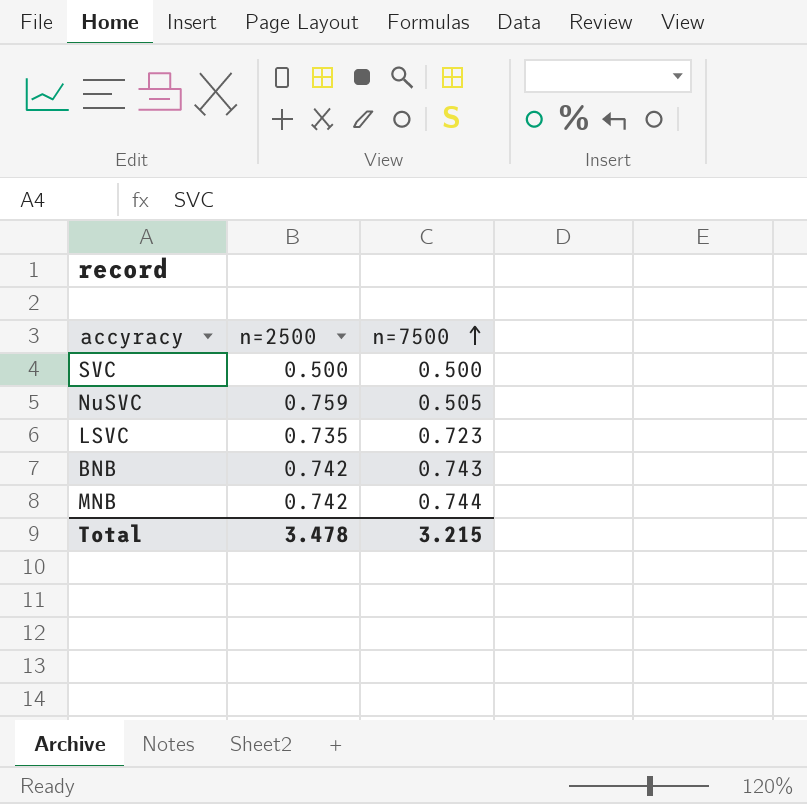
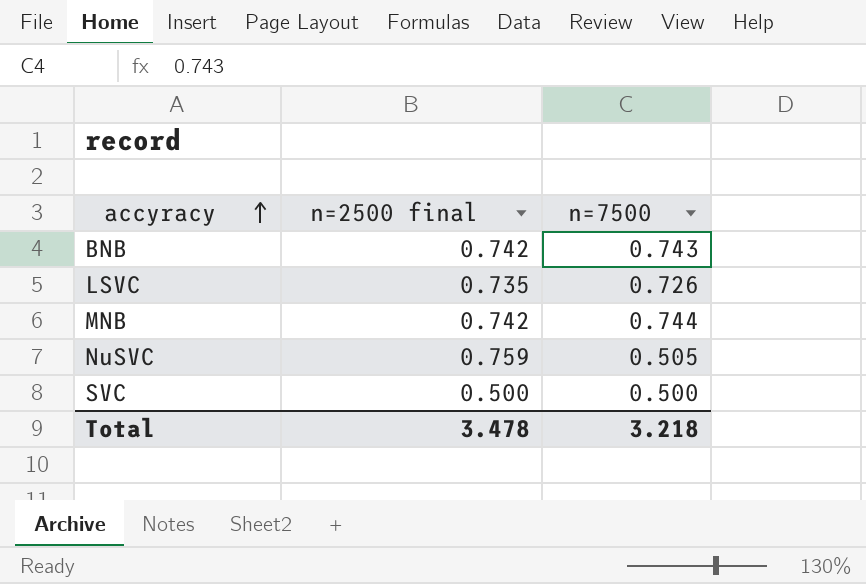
row order: n=7500 ascending -> accyracy ascending
column name: n=2500 -> n=2500 final
LSVC | n=7500: 0.723 -> 0.726
Total | n=7500: 3.215 -> 3.218

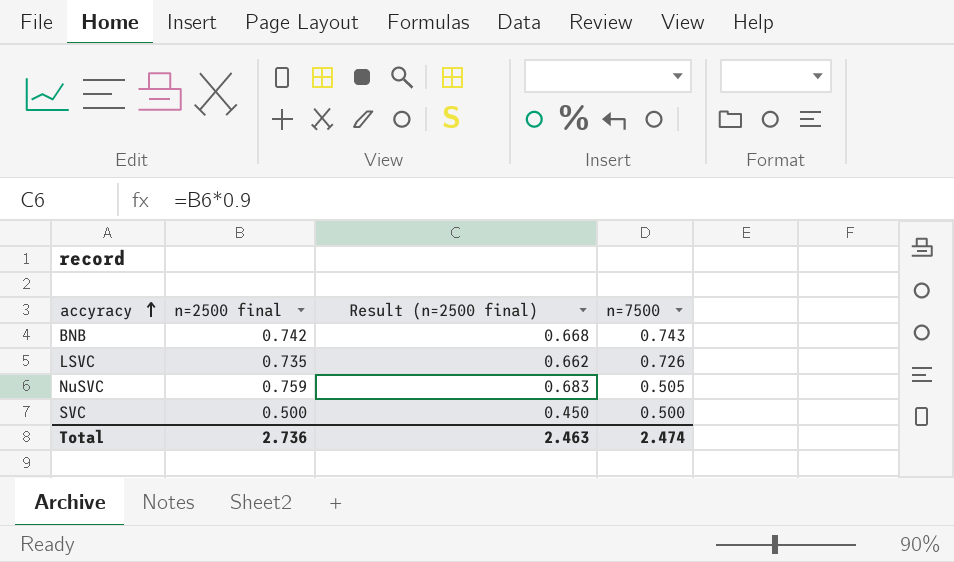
column Result (n=2500 final) | formula: none -> [n=2500 final] * 0.9
row MNB: 0.742 | 0.744 -> none
Total | n=2500 final: 3.478 -> 2.736
Total | n=7500: 3.218 -> 2.474

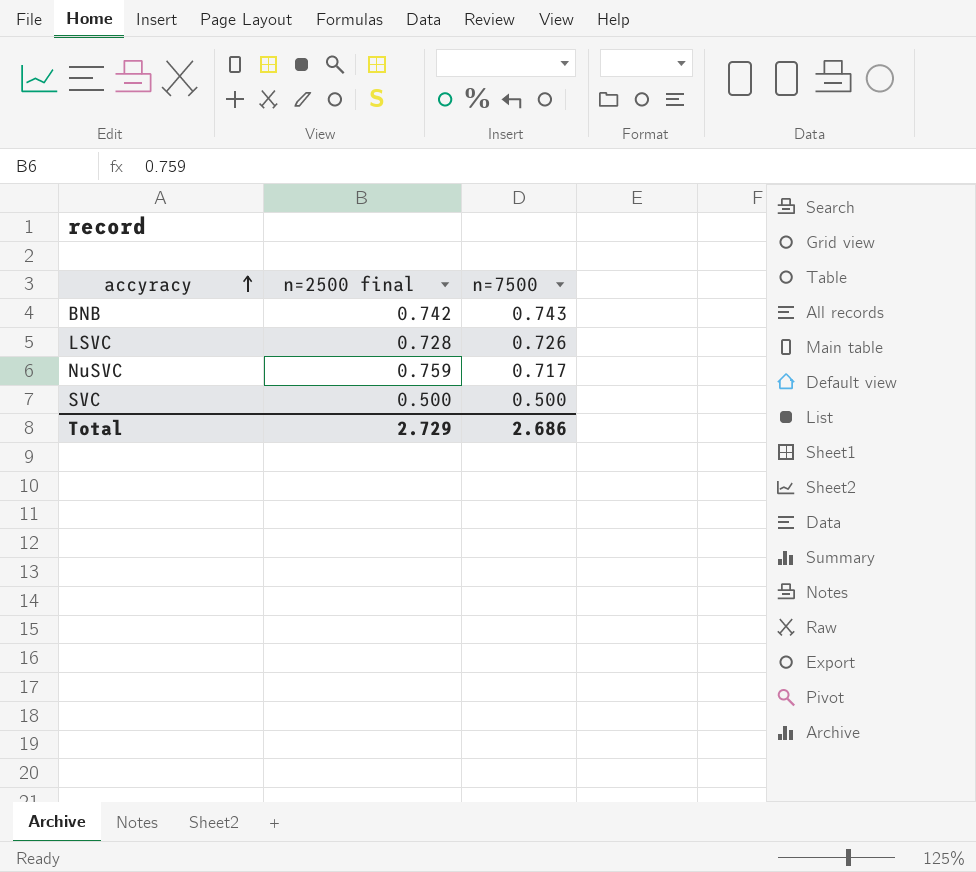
column Result (n=2500 final) | formula: [n=2500 final] * 0.9 -> none
LSVC | n=2500 final: 0.735 -> 0.728
NuSVC | n=7500: 0.505 -> 0.717
Total | n=2500 final: 2.736 -> 2.729
Total | n=7500: 2.474 -> 2.686

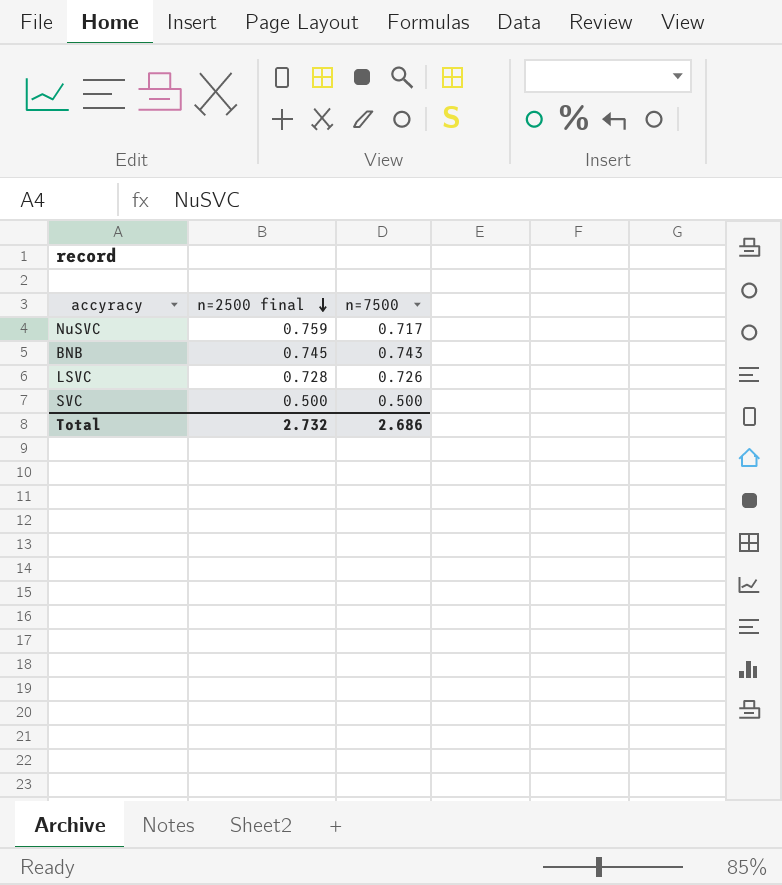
row order: accyracy ascending -> n=2500 final descending
BNB | n=2500 final: 0.742 -> 0.745
Total | n=2500 final: 2.729 -> 2.732

